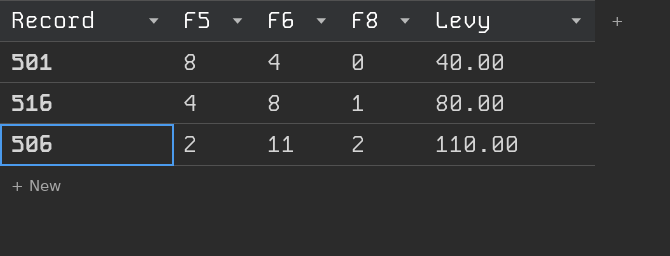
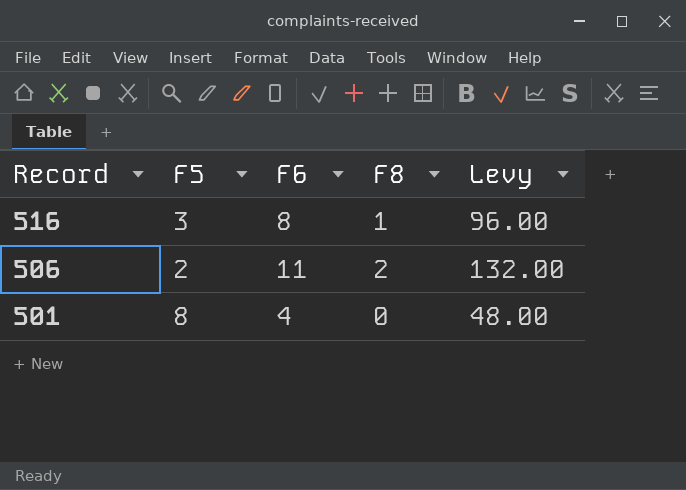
row order: F5 descending -> Record descending
column Levy | formula: [F6] * 10 -> [F6] * 12
516 | F5: 4 -> 3

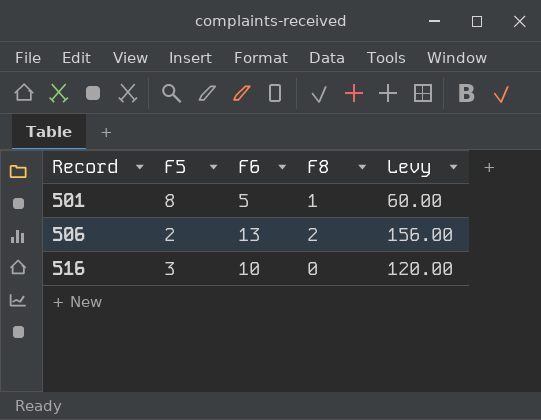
row order: Record descending -> Record ascending
501 | F6: 4 -> 5
501 | F8: 0 -> 1
501 | Levy: 48.00 -> 60.00
506 | F6: 11 -> 13
506 | Levy: 132.00 -> 156.00
516 | F6: 8 -> 10
516 | F8: 1 -> 0
516 | Levy: 96.00 -> 120.00

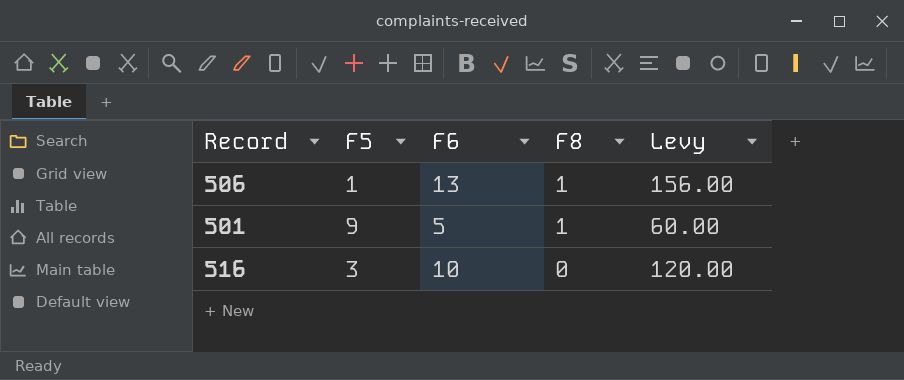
row order: Record ascending -> F8 descending
506 | F5: 2 -> 1
506 | F8: 2 -> 1
501 | F5: 8 -> 9

